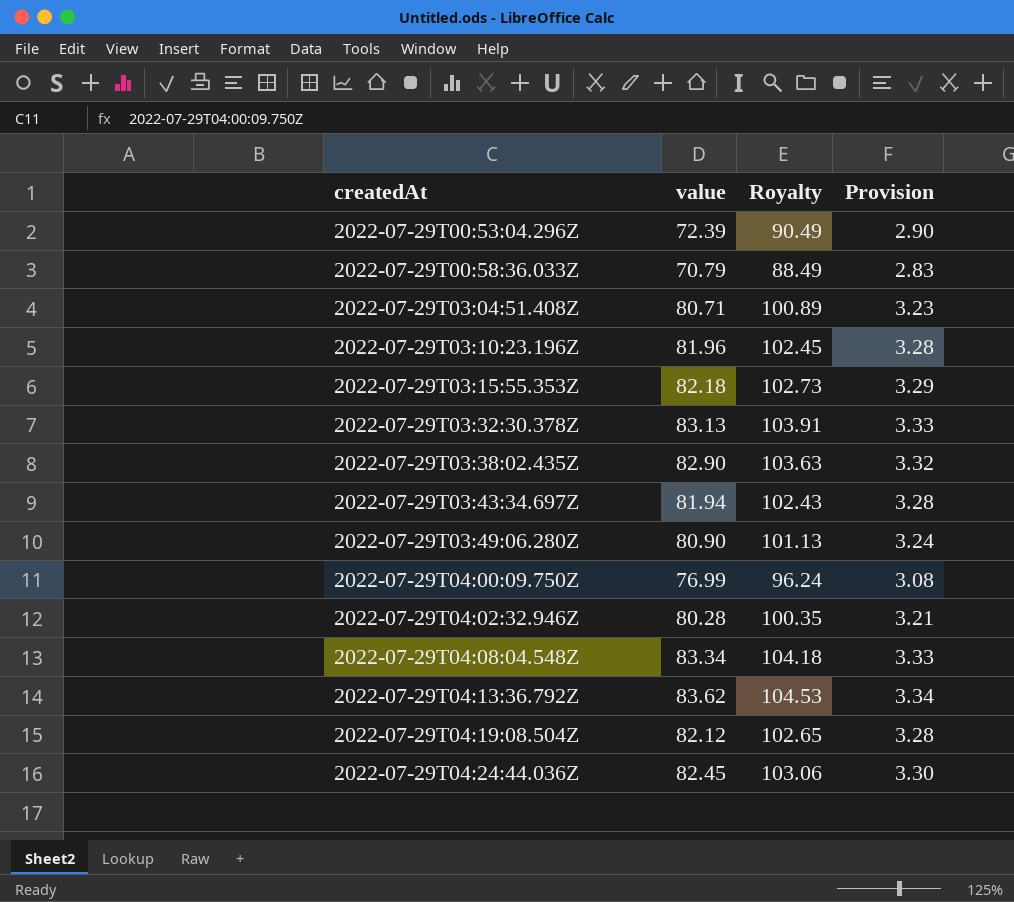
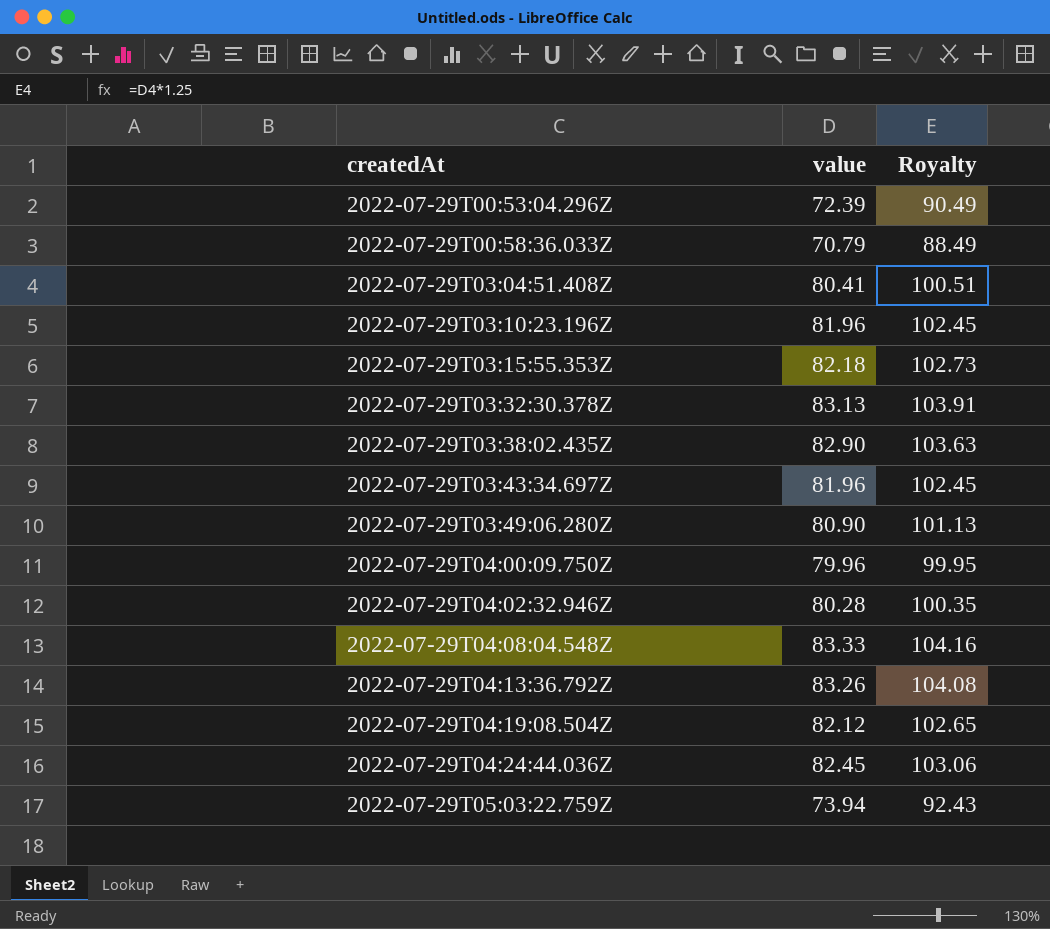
column Provision | formula: [value] * 0.04 -> none
2022-07-29T03:04:51.408Z | value: 80.71 -> 80.41
2022-07-29T03:04:51.408Z | Royalty: 100.89 -> 100.51
2022-07-29T03:43:34.697Z | value: 81.94 -> 81.96
2022-07-29T03:43:34.697Z | Royalty: 102.43 -> 102.45
2022-07-29T04:00:09.750Z | value: 76.99 -> 79.96
2022-07-29T04:00:09.750Z | Royalty: 96.24 -> 99.95
2022-07-29T04:08:04.548Z | value: 83.34 -> 83.33
2022-07-29T04:08:04.548Z | Royalty: 104.18 -> 104.16
2022-07-29T04:13:36.792Z | value: 83.62 -> 83.26
2022-07-29T04:13:36.792Z | Royalty: 104.53 -> 104.08
row 2022-07-29T05:03:22.759Z: none -> 73.94 | 92.43

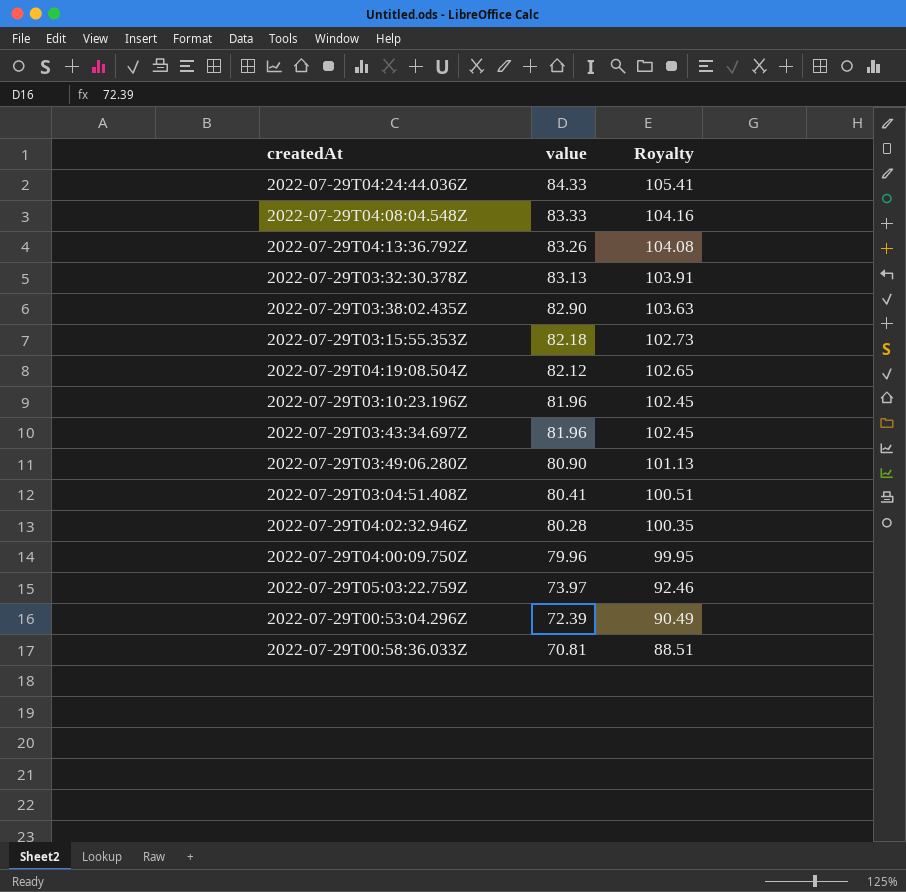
row order: createdAt ascending -> value descending
2022-07-29T04:24:44.036Z | value: 82.45 -> 84.33
2022-07-29T04:24:44.036Z | Royalty: 103.06 -> 105.41
2022-07-29T05:03:22.759Z | value: 73.94 -> 73.97
2022-07-29T05:03:22.759Z | Royalty: 92.43 -> 92.46
2022-07-29T00:58:36.033Z | value: 70.79 -> 70.81
2022-07-29T00:58:36.033Z | Royalty: 88.49 -> 88.51

